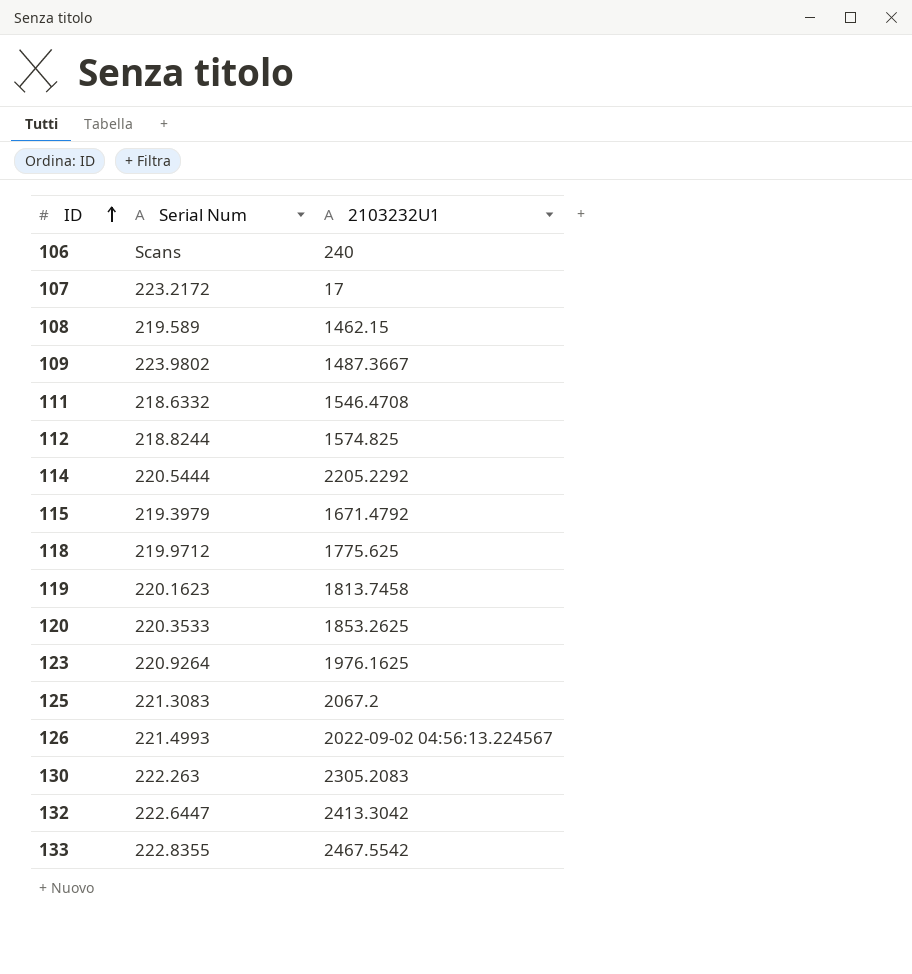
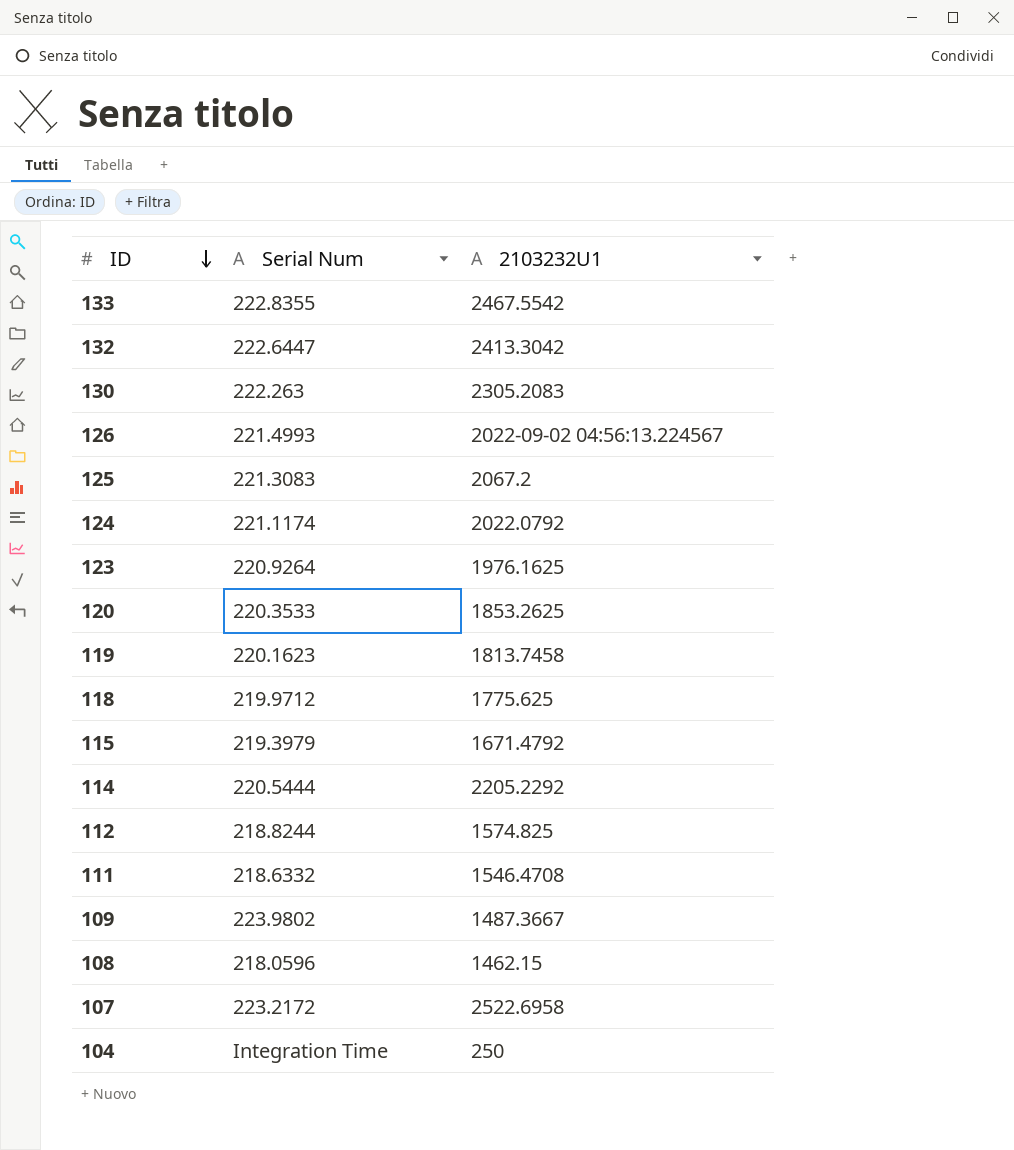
row order: ID ascending -> ID descending
row 106: Scans | 240 -> none
row 124: none -> 221.1174 | 2022.0792
108 | Serial Num: 219.589 -> 218.0596
107 | 2103232U1: 17 -> 2522.6958
row 104: none -> Integration Time | 250

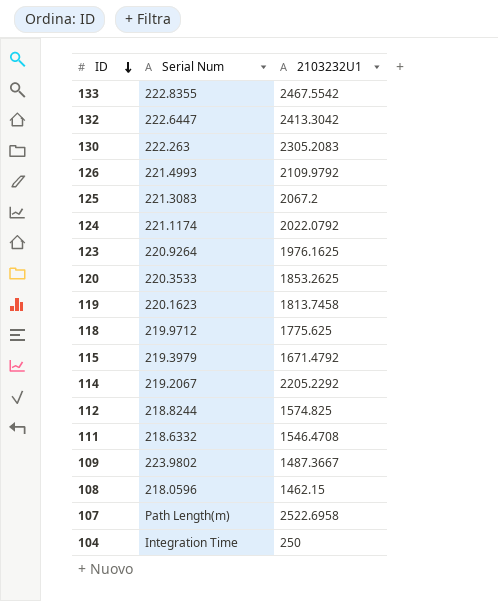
126 | 2103232U1: 2022-09-02 04:56:13.224567 -> 2109.9792
114 | Serial Num: 220.5444 -> 219.2067
107 | Serial Num: 223.2172 -> Path Length(m)

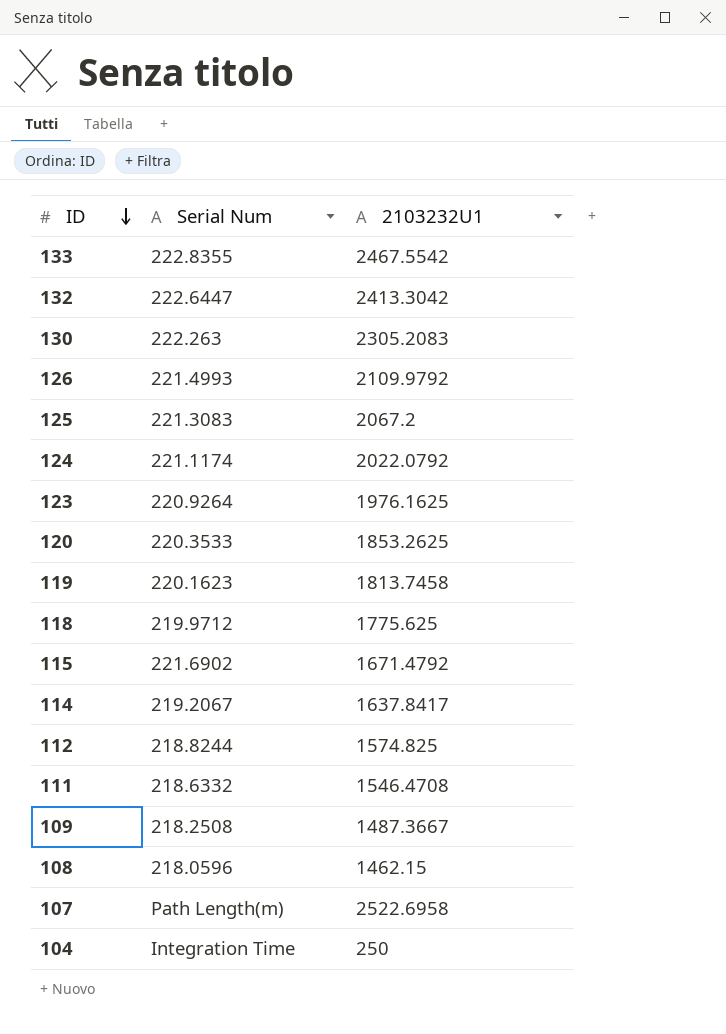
115 | Serial Num: 219.3979 -> 221.6902
114 | 2103232U1: 2205.2292 -> 1637.8417
109 | Serial Num: 223.9802 -> 218.2508

